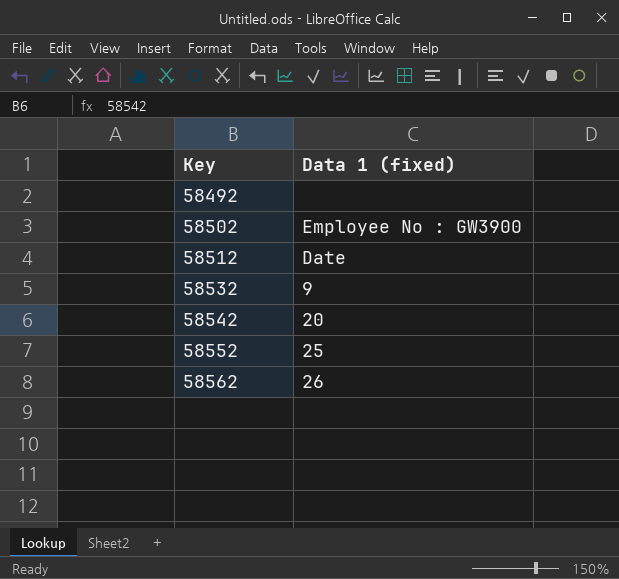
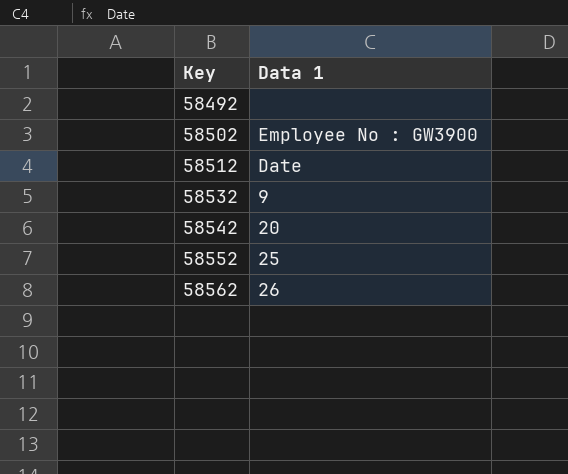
column name: Data 1 (fixed) -> Data 1

